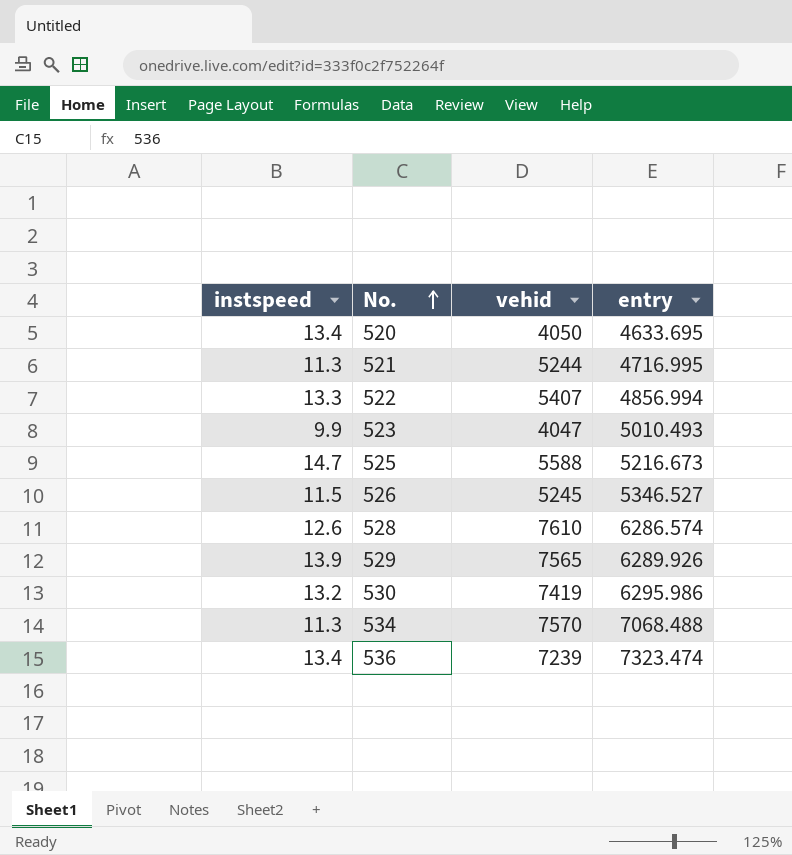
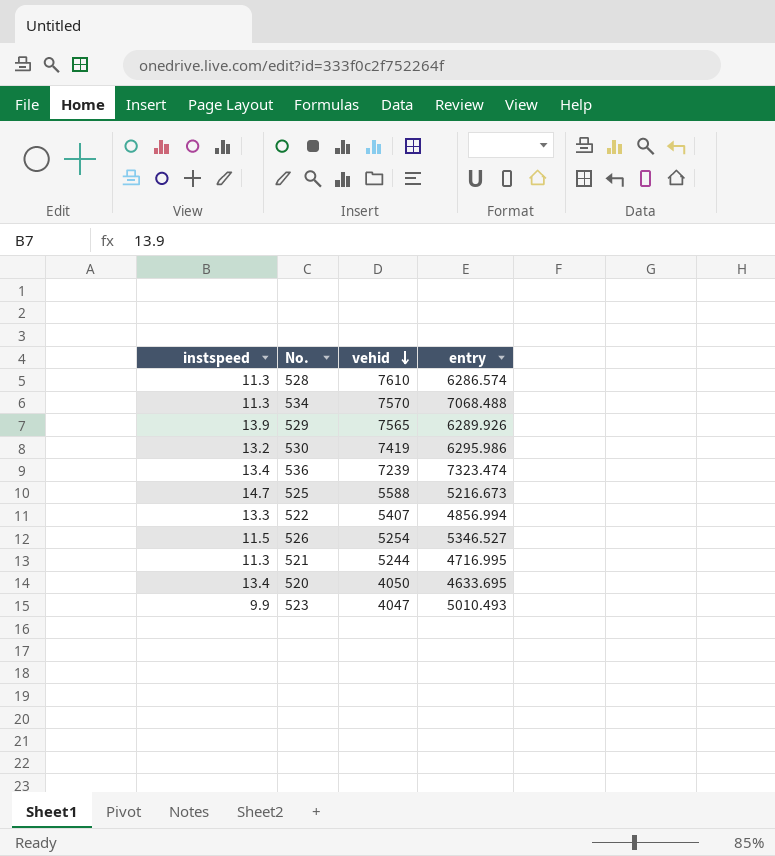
row order: No. ascending -> vehid descending
528 | instspeed: 12.6 -> 11.3
526 | vehid: 5245 -> 5254

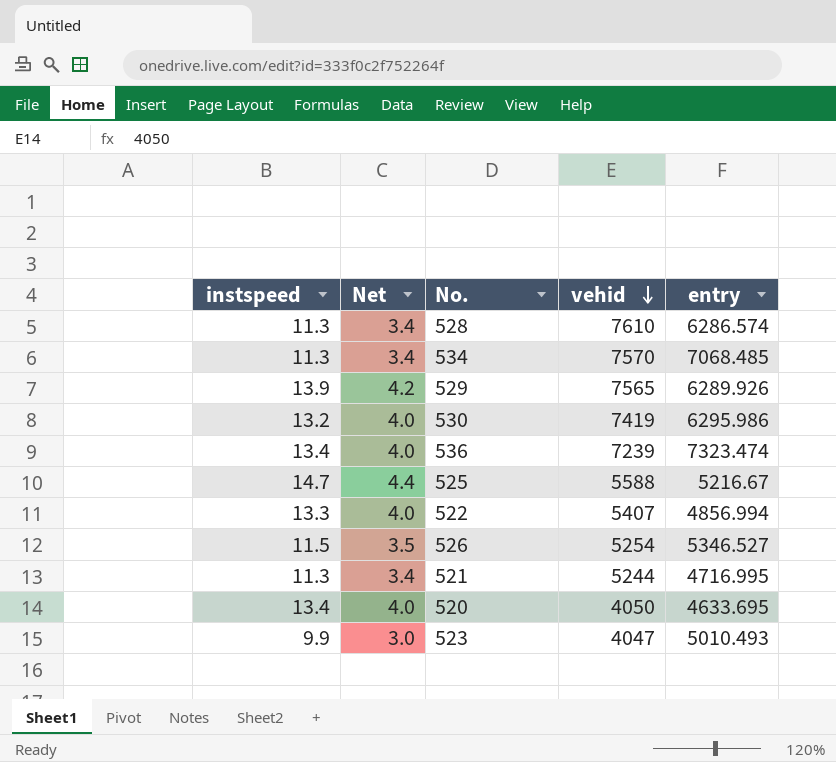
column Net | formula: none -> [instspeed] * 0.3
534 | entry: 7068.488 -> 7068.485
525 | entry: 5216.673 -> 5216.67

